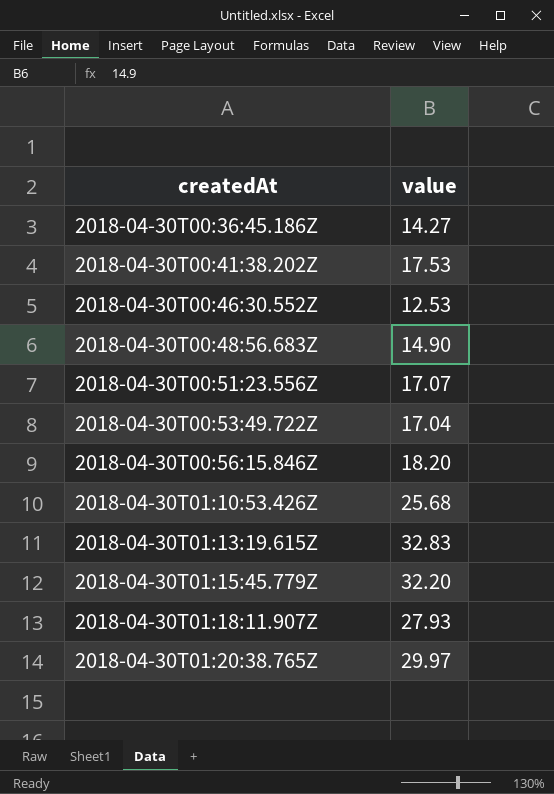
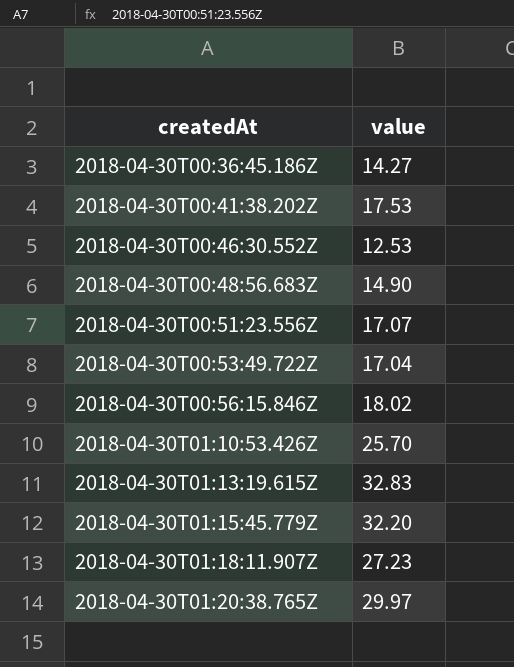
2018-04-30T00:56:15.846Z | value: 18.20 -> 18.02
2018-04-30T01:10:53.426Z | value: 25.68 -> 25.70
2018-04-30T01:18:11.907Z | value: 27.93 -> 27.23

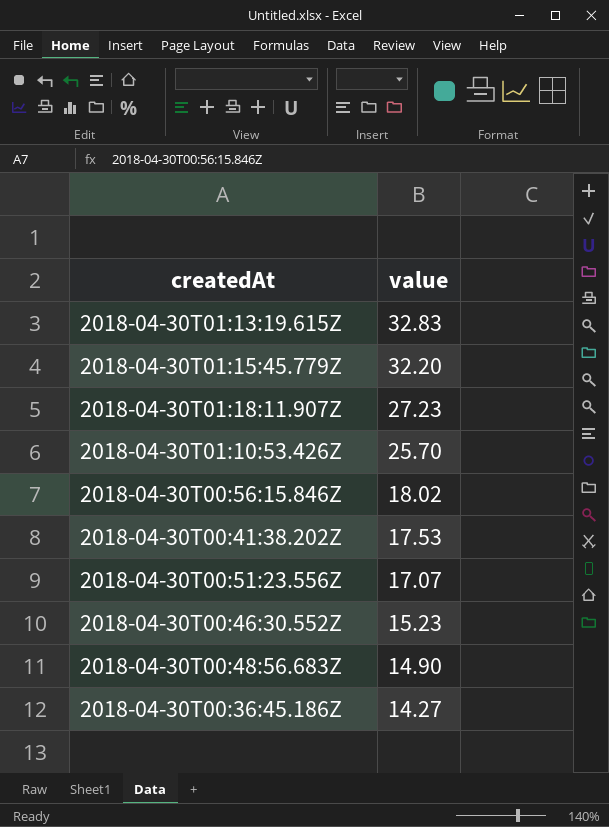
row order: createdAt ascending -> value descending
row 2018-04-30T00:53:49.722Z: 17.04 -> none
row 2018-04-30T01:20:38.765Z: 29.97 -> none
2018-04-30T00:46:30.552Z | value: 12.53 -> 15.23

